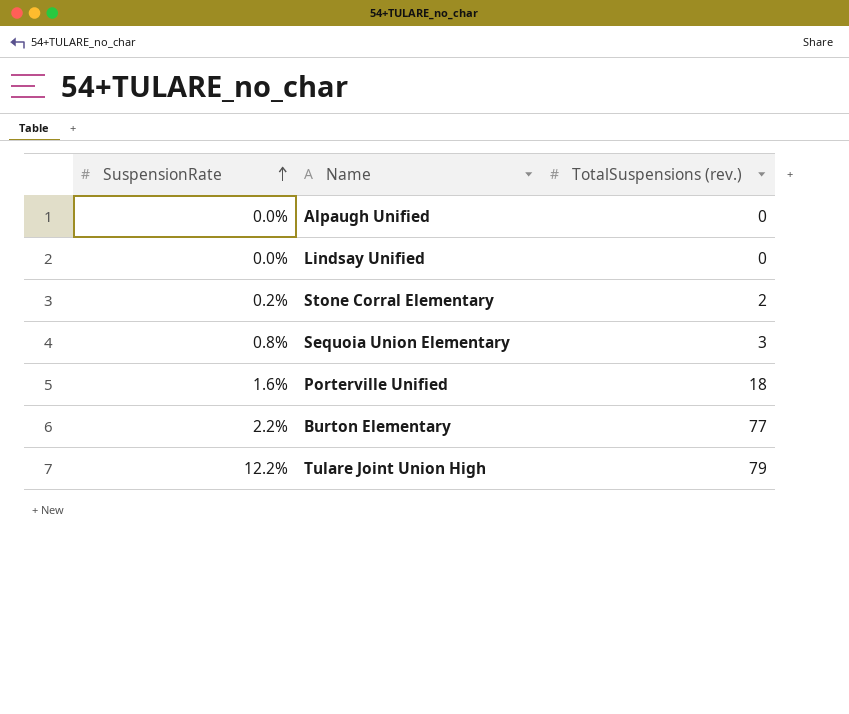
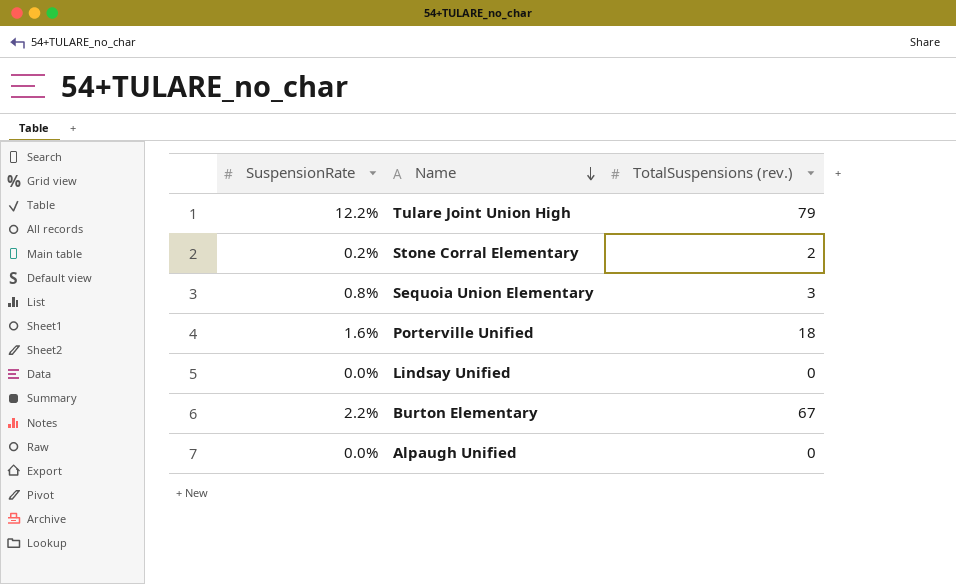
row order: SuspensionRate ascending -> Name descending
Burton Elementary | TotalSuspensions (rev.): 77 -> 67

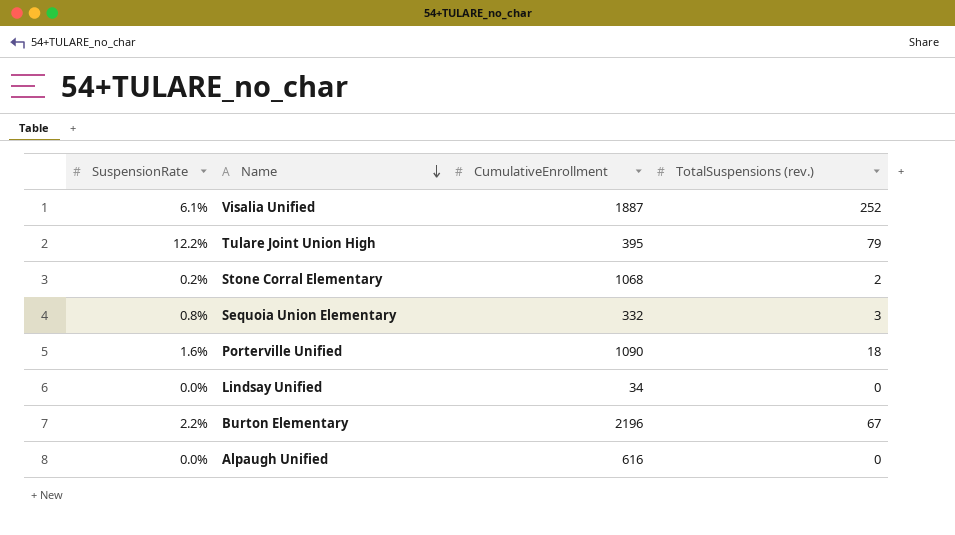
column CumulativeEnrollment | position: none -> 3
row Visalia Unified: none -> 6.1% | 1887 | 252

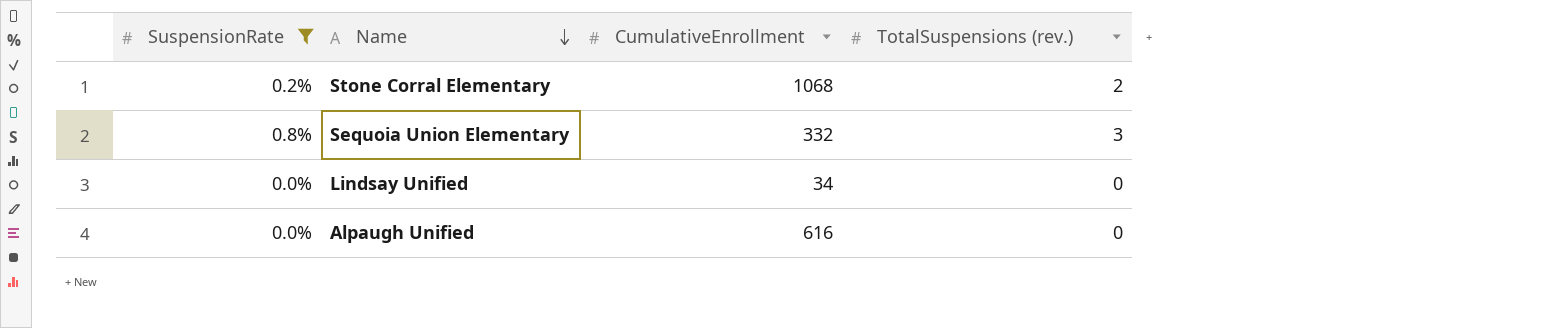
filter: none -> SuspensionRate <= 0.8%

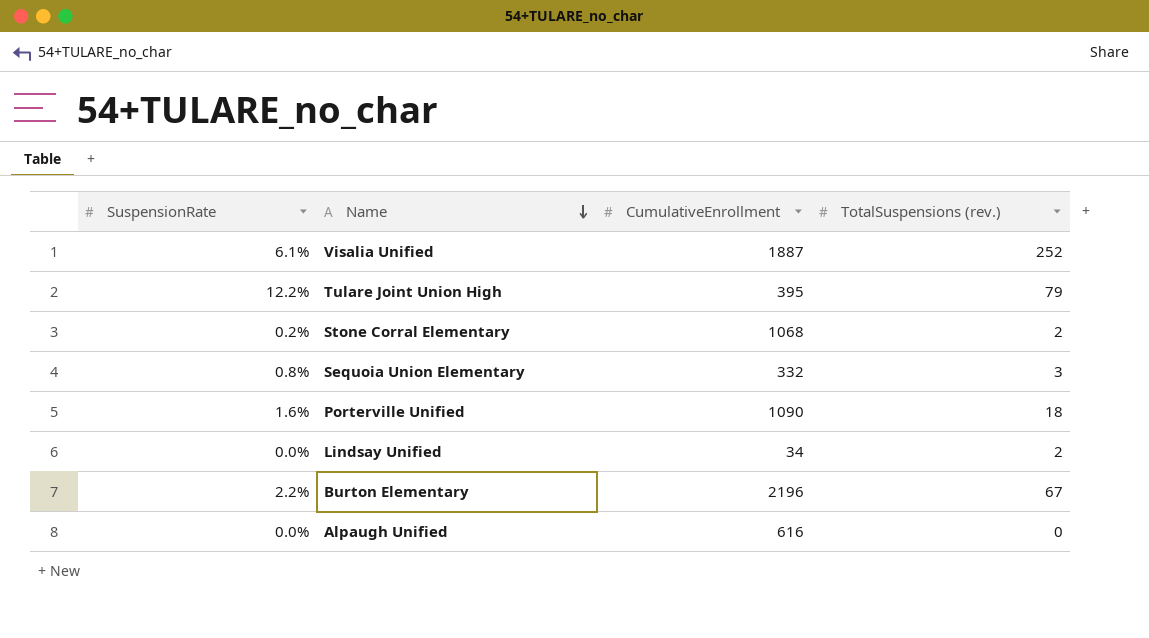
filter: SuspensionRate <= 0.8% -> none
Lindsay Unified | TotalSuspensions (rev.): 0 -> 2

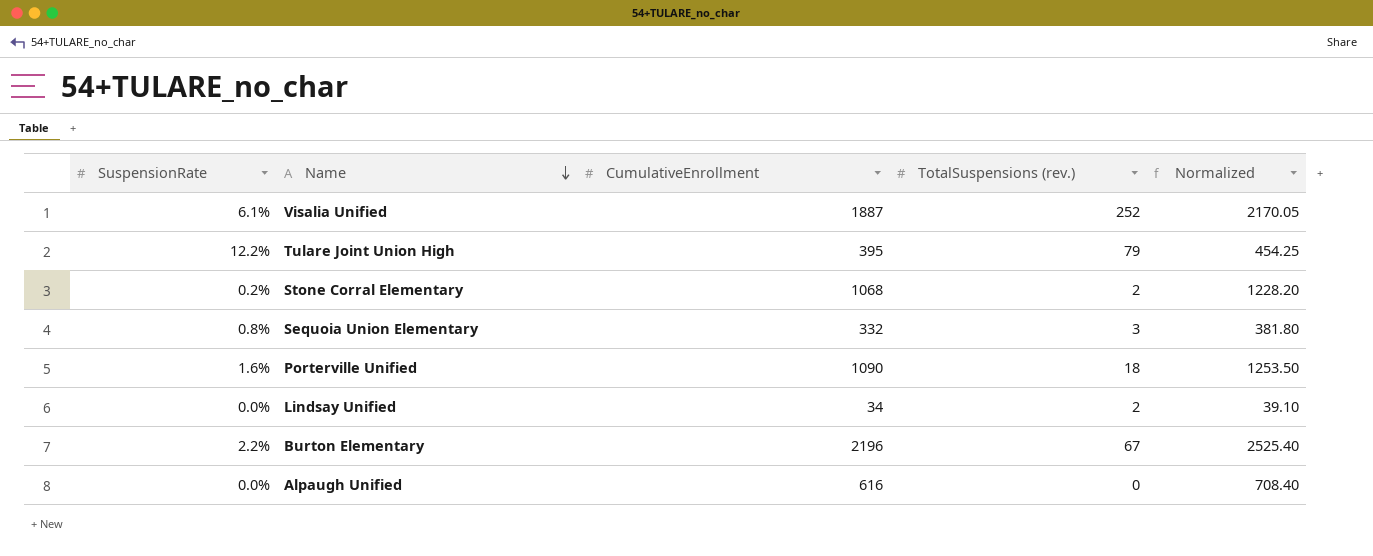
column Normalized | formula: none -> [CumulativeEnrollment] * 1.15

